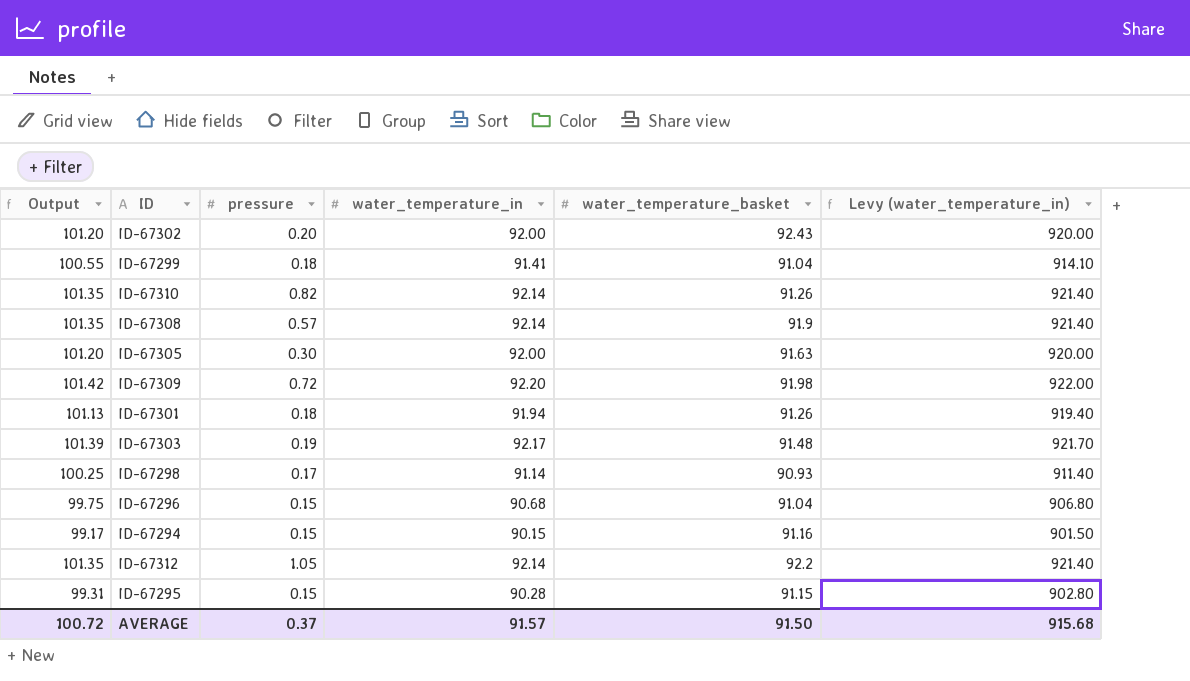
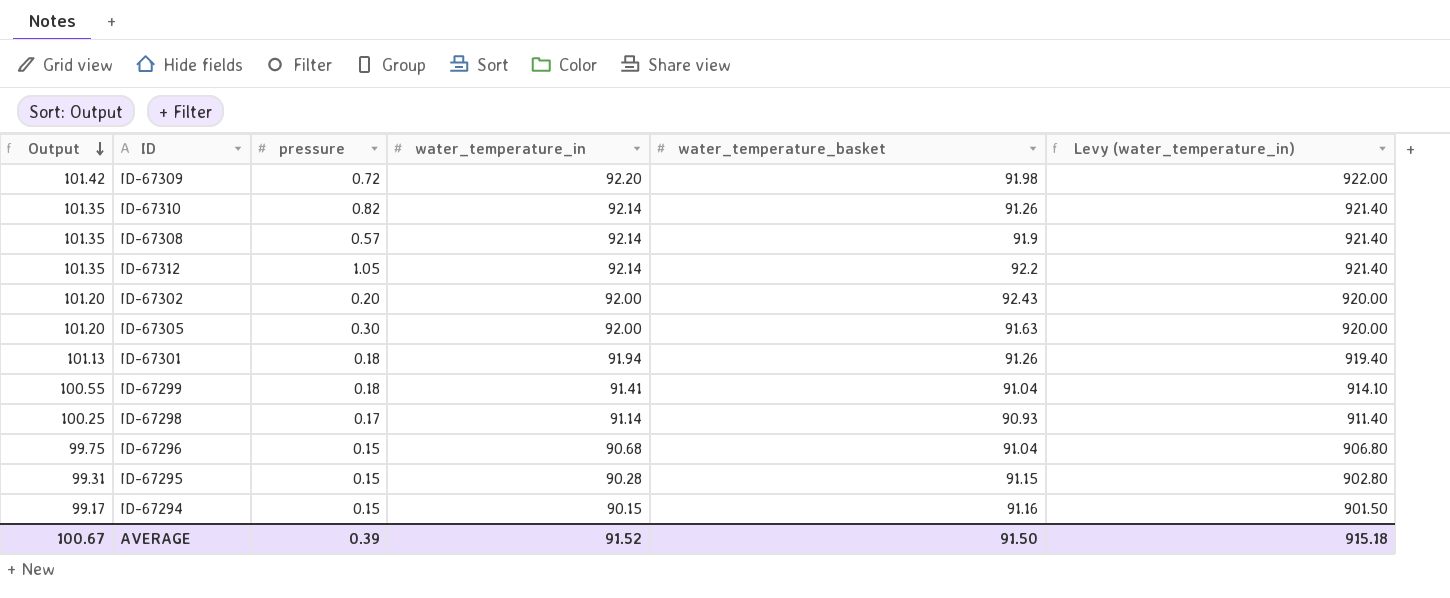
row order: none -> Output descending
row ID-67303: 101.39 | 0.19 | 92.17 | 91.48 | 921.70 -> none
AVERAGE | Output: 100.72 -> 100.67
AVERAGE | pressure: 0.37 -> 0.39
AVERAGE | water_temperature_in: 91.57 -> 91.52
AVERAGE | Levy (water_temperature_in): 915.68 -> 915.18

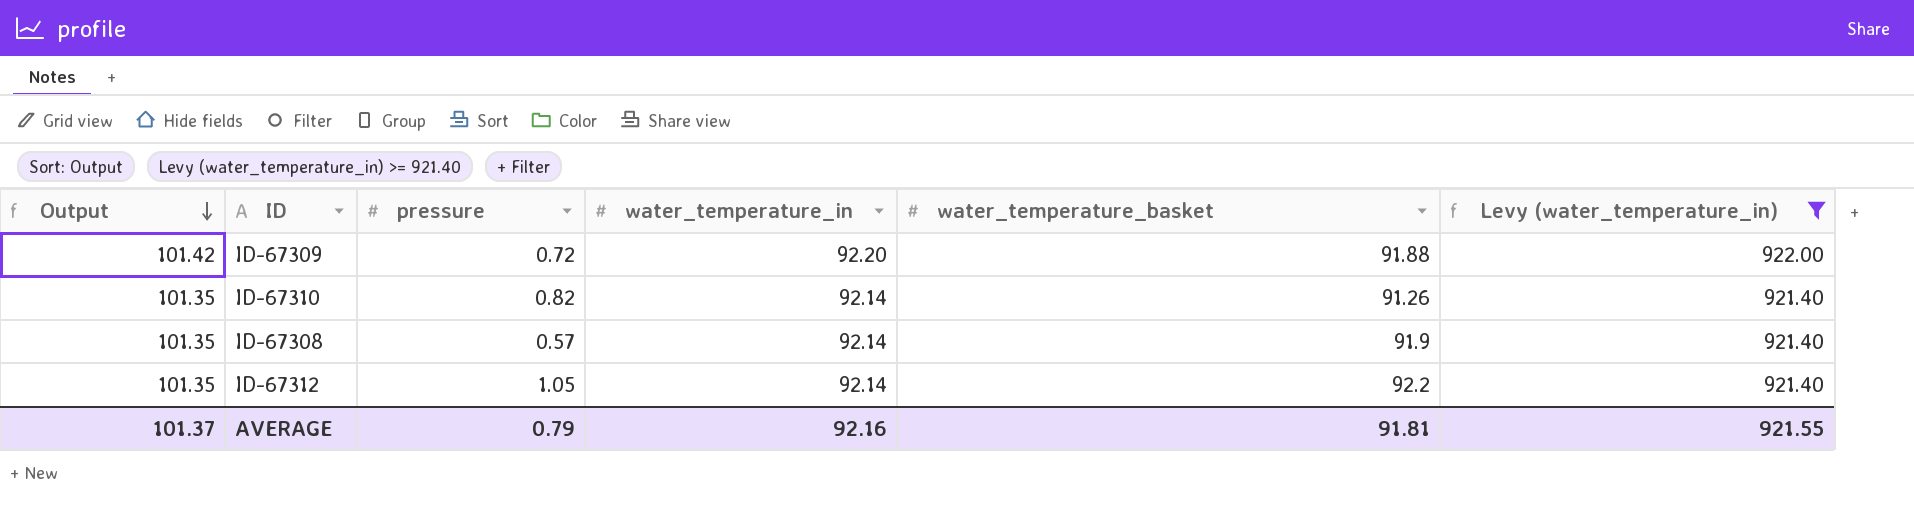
filter: none -> Levy (water_temperature_in) >= 921.40
ID-67309 | water_temperature_basket: 91.98 -> 91.88
AVERAGE | Output: 100.67 -> 101.37
AVERAGE | pressure: 0.39 -> 0.79
AVERAGE | water_temperature_in: 91.52 -> 92.16
AVERAGE | water_temperature_basket: 91.50 -> 91.81
AVERAGE | Levy (water_temperature_in): 915.18 -> 921.55

